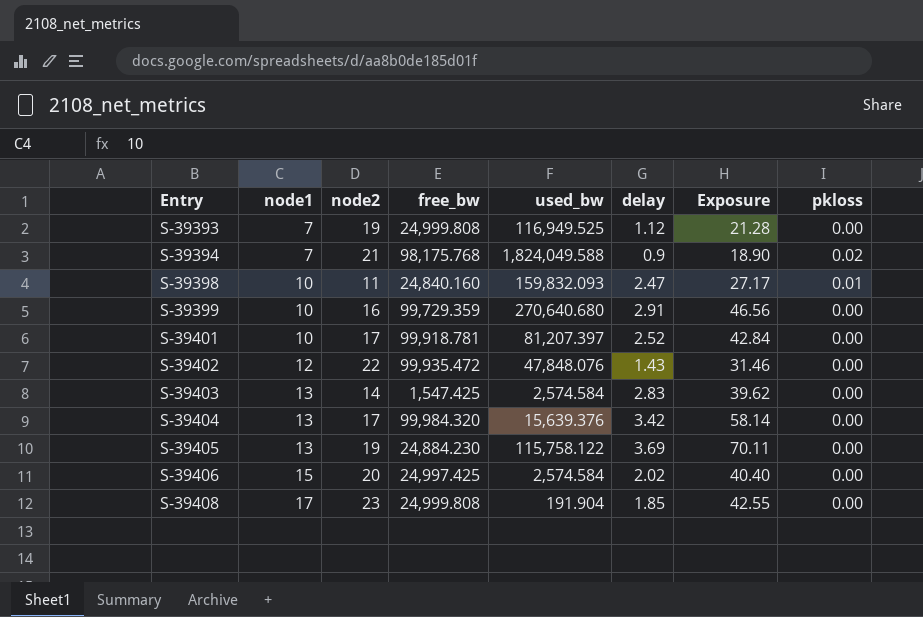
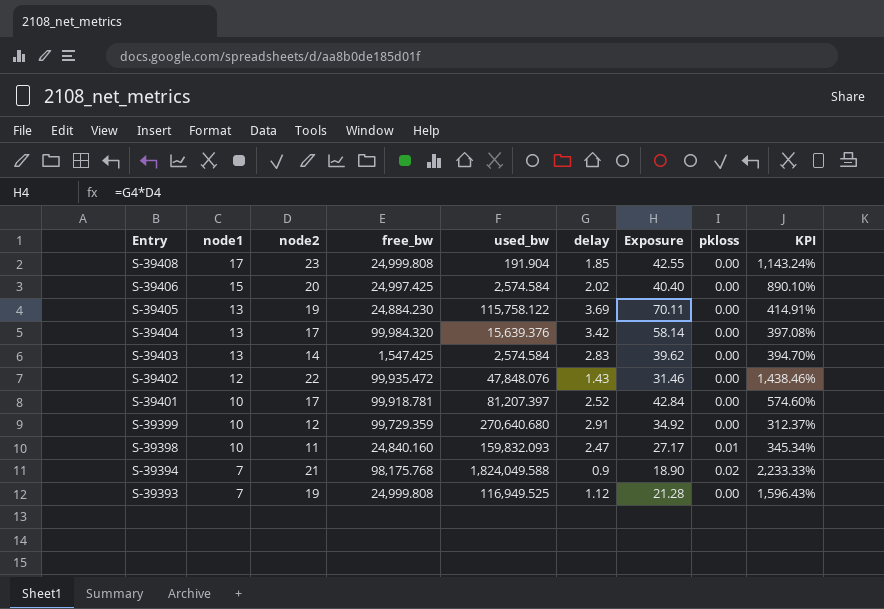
row order: Entry ascending -> Entry descending
column KPI | formula: none -> ([node2] - [delay]) / [delay]
S-39399 | node2: 16 -> 12
S-39399 | Exposure: 46.56 -> 34.92

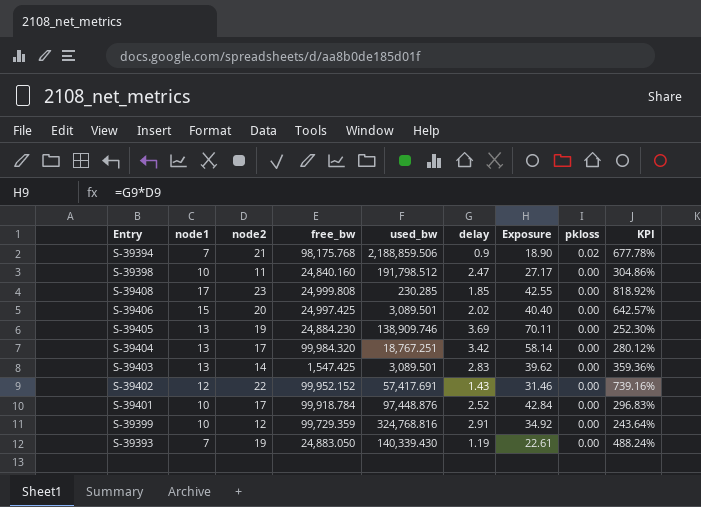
row order: Entry descending -> pkloss descending
column KPI | formula: ([node2] - [delay]) / [delay] -> ([node1] - [delay]) / [delay]
S-39394 | used_bw: 1,824,049.588 -> 2,188,859.506
S-39398 | used_bw: 159,832.093 -> 191,798.512
S-39398 | pkloss: 0.01 -> 0.00
S-39408 | used_bw: 191.904 -> 230.285
S-39406 | used_bw: 2,574.584 -> 3,089.501
S-39405 | used_bw: 115,758.122 -> 138,909.746
S-39404 | used_bw: 15,639.376 -> 18,767.251
S-39403 | used_bw: 2,574.584 -> 3,089.501
S-39402 | free_bw: 99,935.472 -> 99,952.152
S-39402 | used_bw: 47,848.076 -> 57,417.691
S-39401 | free_bw: 99,918.781 -> 99,918.784
S-39401 | used_bw: 81,207.397 -> 97,448.876
S-39399 | used_bw: 270,640.680 -> 324,768.816
S-39393 | free_bw: 24,999.808 -> 24,883.050
S-39393 | used_bw: 116,949.525 -> 140,339.430
S-39393 | delay: 1.12 -> 1.19
S-39393 | Exposure: 21.28 -> 22.61

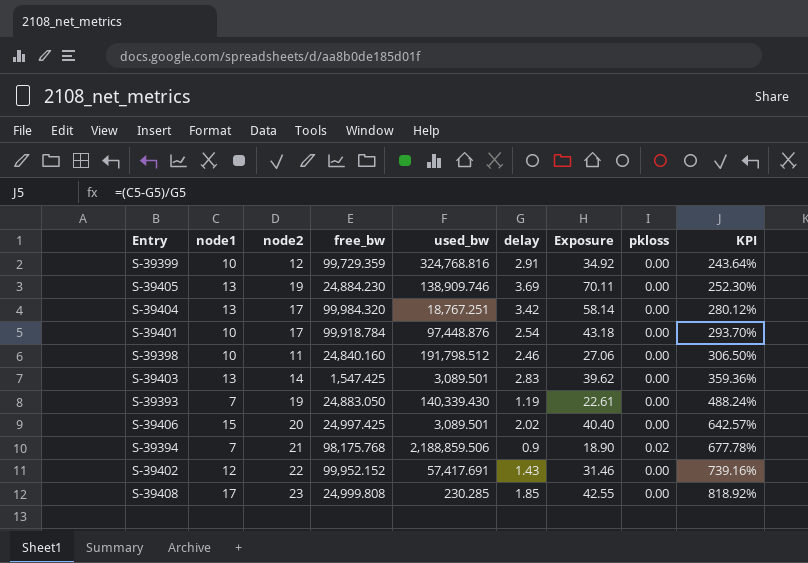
row order: pkloss descending -> KPI ascending
S-39401 | delay: 2.52 -> 2.54
S-39401 | Exposure: 42.84 -> 43.18
S-39401 | KPI: 296.83% -> 293.70%
S-39398 | delay: 2.47 -> 2.46
S-39398 | Exposure: 27.17 -> 27.06
S-39398 | KPI: 304.86% -> 306.50%

